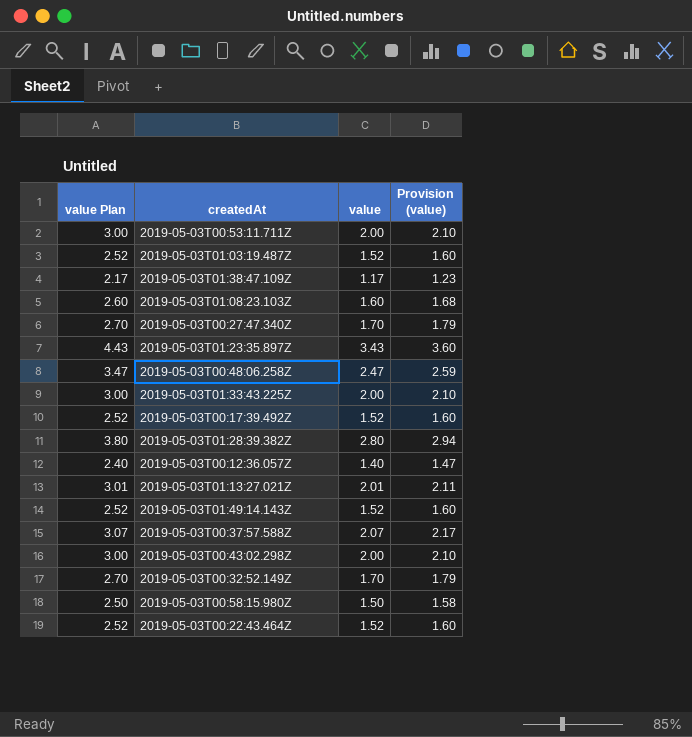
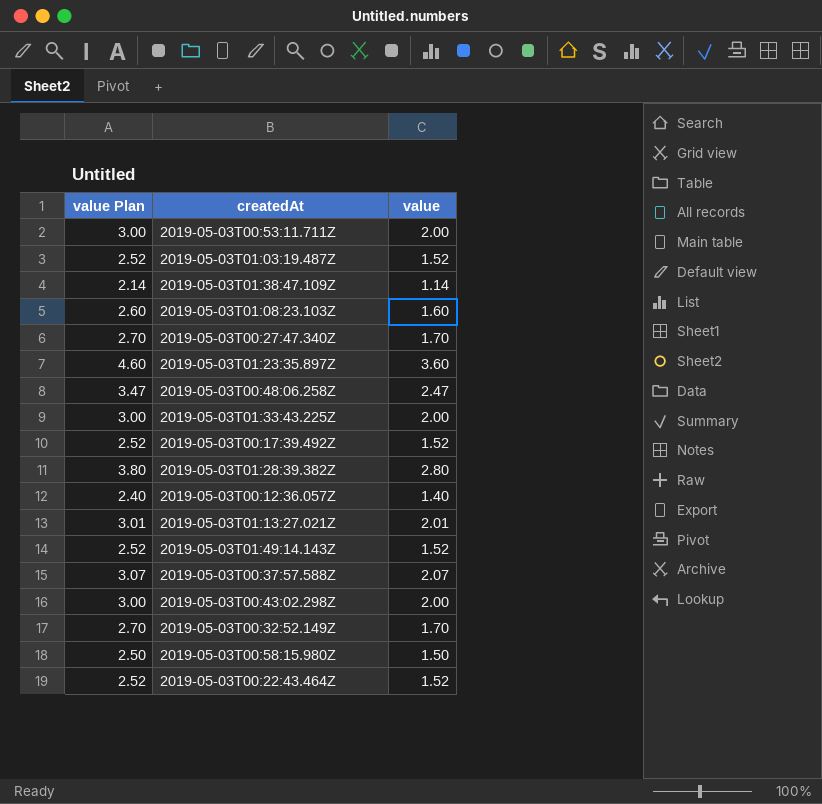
column Provision (value) | formula: [value] * 1.05 -> none
2019-05-03T01:38:47.109Z | value Plan: 2.17 -> 2.14
2019-05-03T01:38:47.109Z | value: 1.17 -> 1.14
2019-05-03T01:23:35.897Z | value Plan: 4.43 -> 4.60
2019-05-03T01:23:35.897Z | value: 3.43 -> 3.60

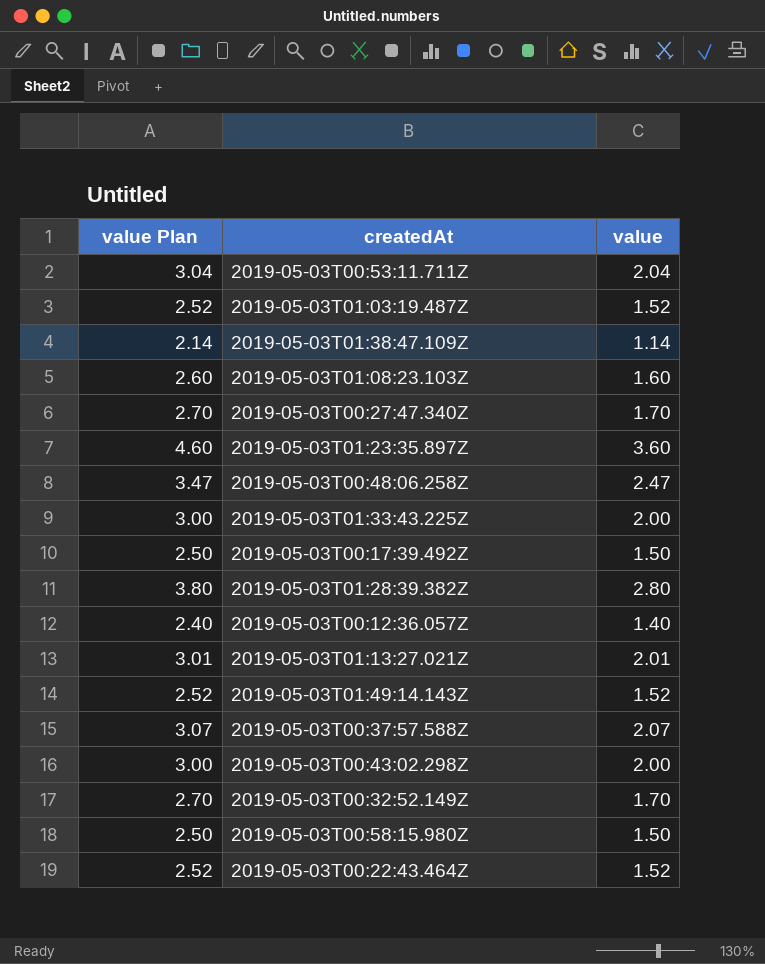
2019-05-03T00:53:11.711Z | value Plan: 3.00 -> 3.04
2019-05-03T00:53:11.711Z | value: 2.00 -> 2.04
2019-05-03T00:17:39.492Z | value Plan: 2.52 -> 2.50
2019-05-03T00:17:39.492Z | value: 1.52 -> 1.50

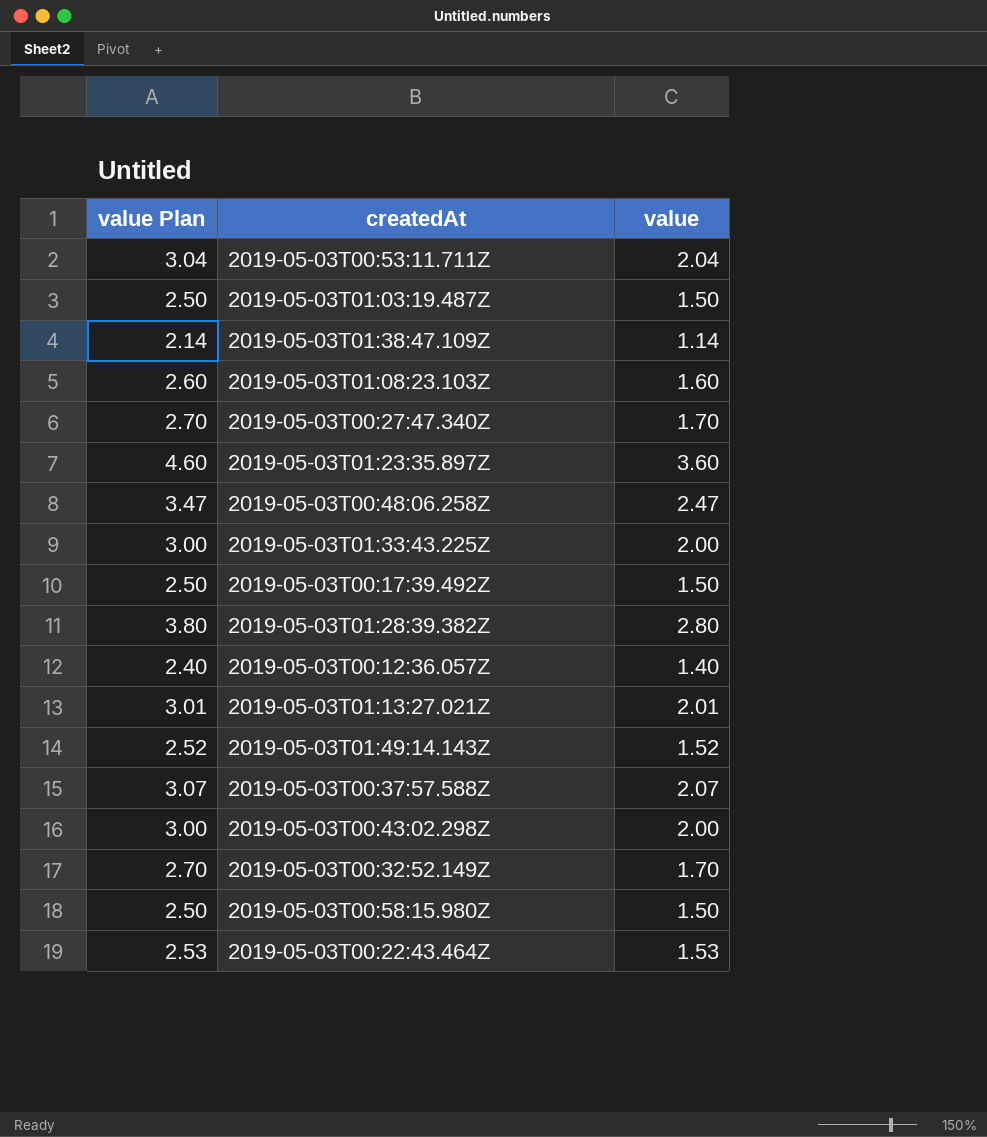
2019-05-03T01:03:19.487Z | value Plan: 2.52 -> 2.50
2019-05-03T01:03:19.487Z | value: 1.52 -> 1.50
2019-05-03T00:22:43.464Z | value Plan: 2.52 -> 2.53
2019-05-03T00:22:43.464Z | value: 1.52 -> 1.53

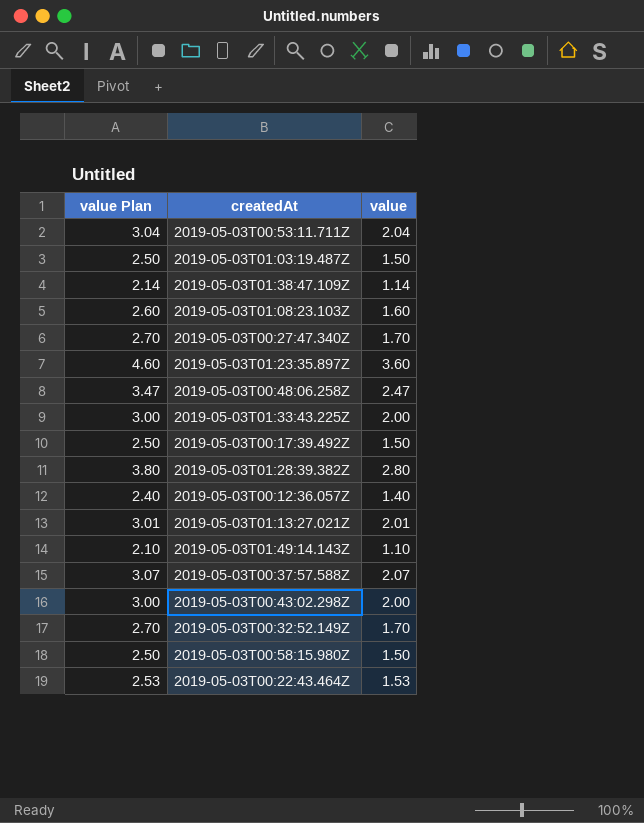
2019-05-03T01:49:14.143Z | value Plan: 2.52 -> 2.10
2019-05-03T01:49:14.143Z | value: 1.52 -> 1.10

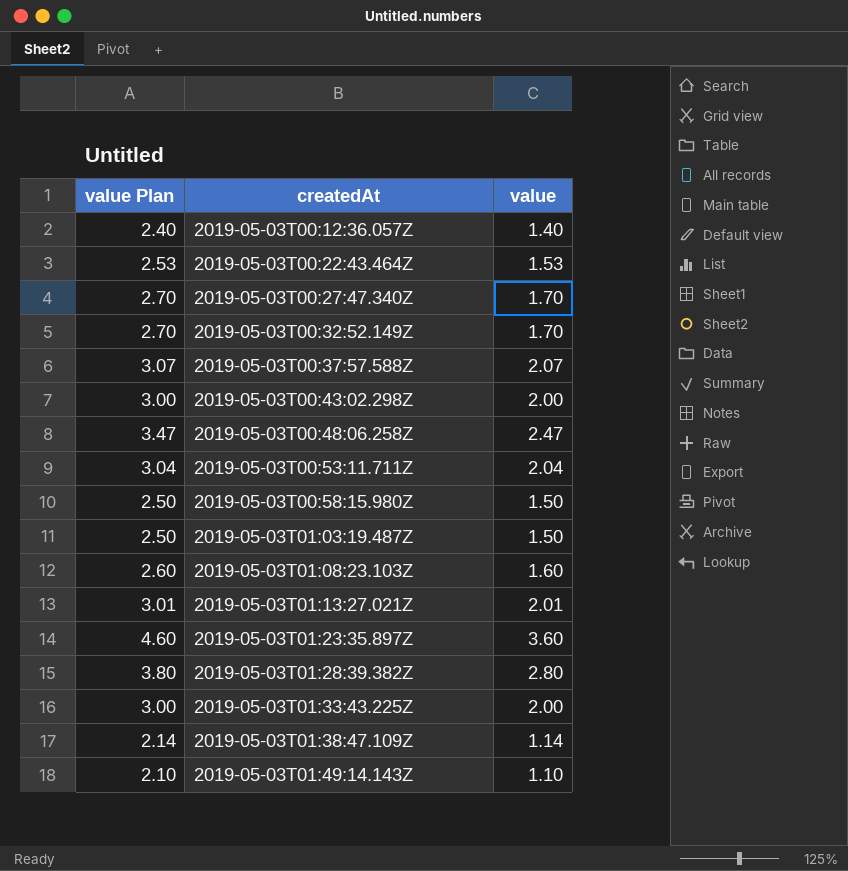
row order: none -> createdAt ascending
row 2019-05-03T00:17:39.492Z: 2.50 | 1.50 -> none

